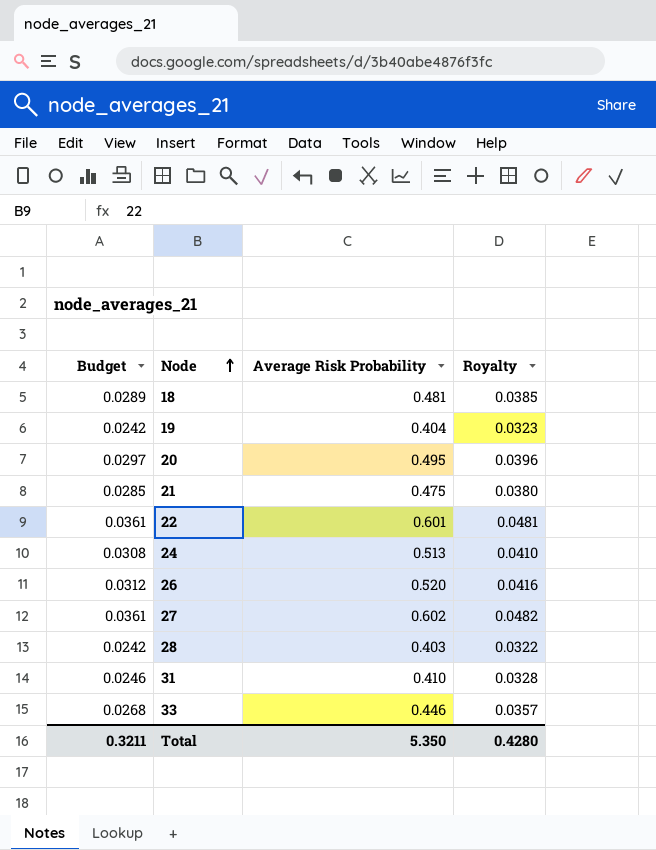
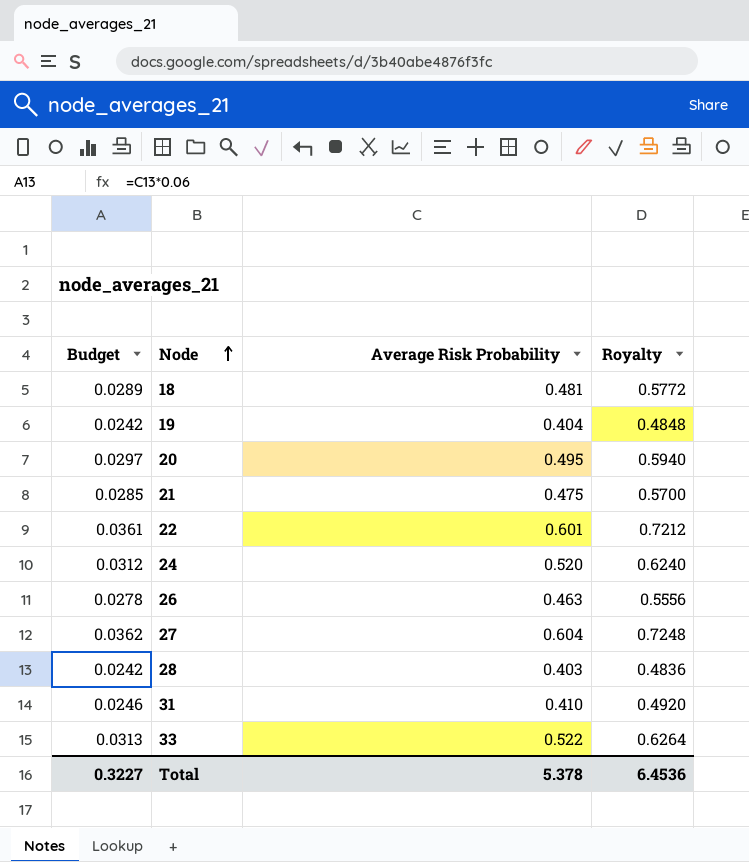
column Royalty | formula: [Average Risk Probability] * 0.08 -> [Average Risk Probability] * 1.2
24 | Budget: 0.0308 -> 0.0312
24 | Average Risk Probability: 0.513 -> 0.520
26 | Budget: 0.0312 -> 0.0278
26 | Average Risk Probability: 0.520 -> 0.463
27 | Budget: 0.0361 -> 0.0362
27 | Average Risk Probability: 0.602 -> 0.604
33 | Budget: 0.0268 -> 0.0313
33 | Average Risk Probability: 0.446 -> 0.522
Total | Budget: 0.3211 -> 0.3227
Total | Average Risk Probability: 5.350 -> 5.378
Total | Royalty: 0.4280 -> 6.4536

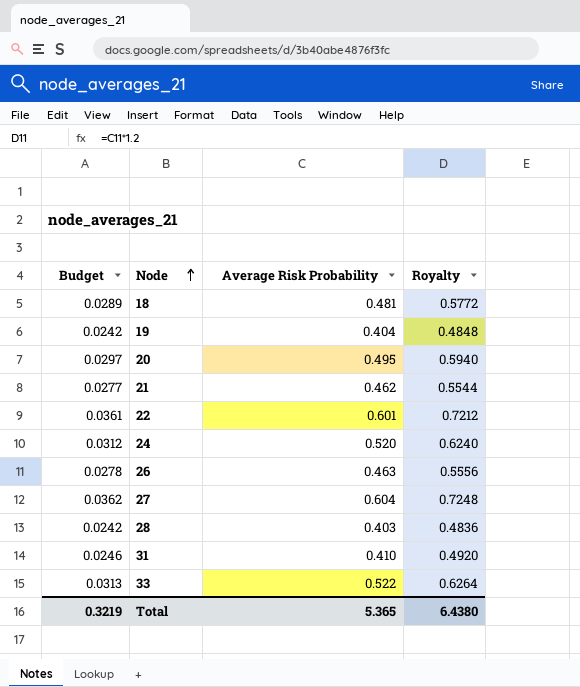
21 | Budget: 0.0285 -> 0.0277
21 | Average Risk Probability: 0.475 -> 0.462
21 | Royalty: 0.5700 -> 0.5544
Total | Budget: 0.3227 -> 0.3219
Total | Average Risk Probability: 5.378 -> 5.365
Total | Royalty: 6.4536 -> 6.4380

